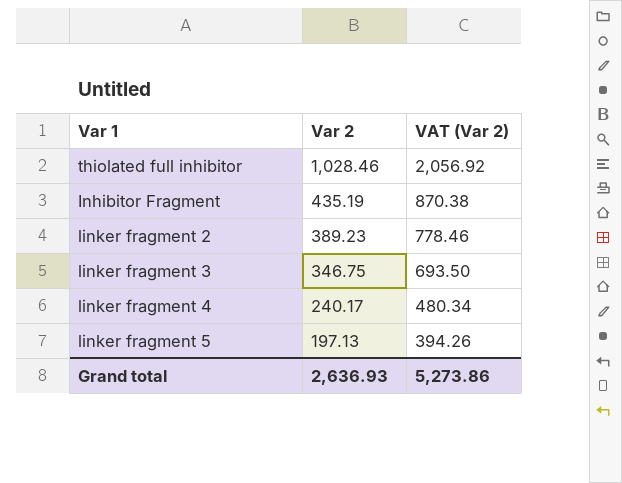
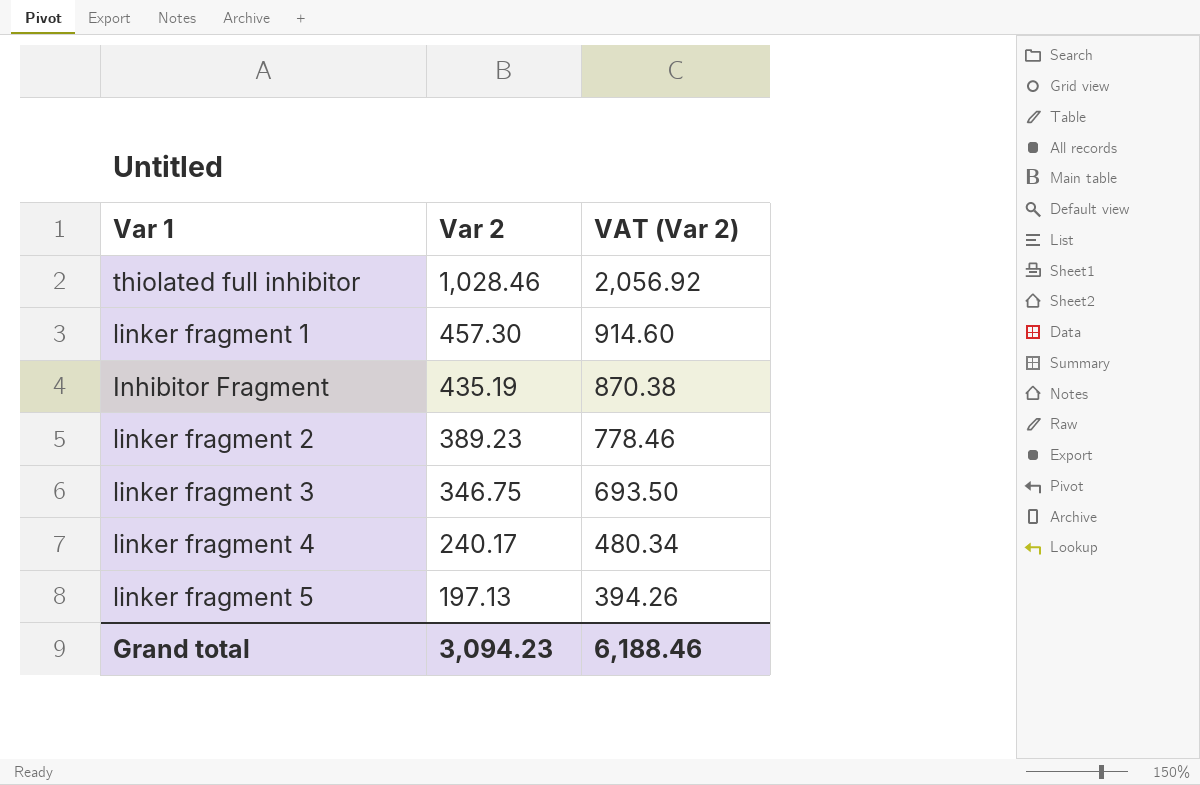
row linker fragment 1: none -> 457.30 | 914.60
Grand total | Var 2: 2,636.93 -> 3,094.23
Grand total | VAT (Var 2): 5,273.86 -> 6,188.46

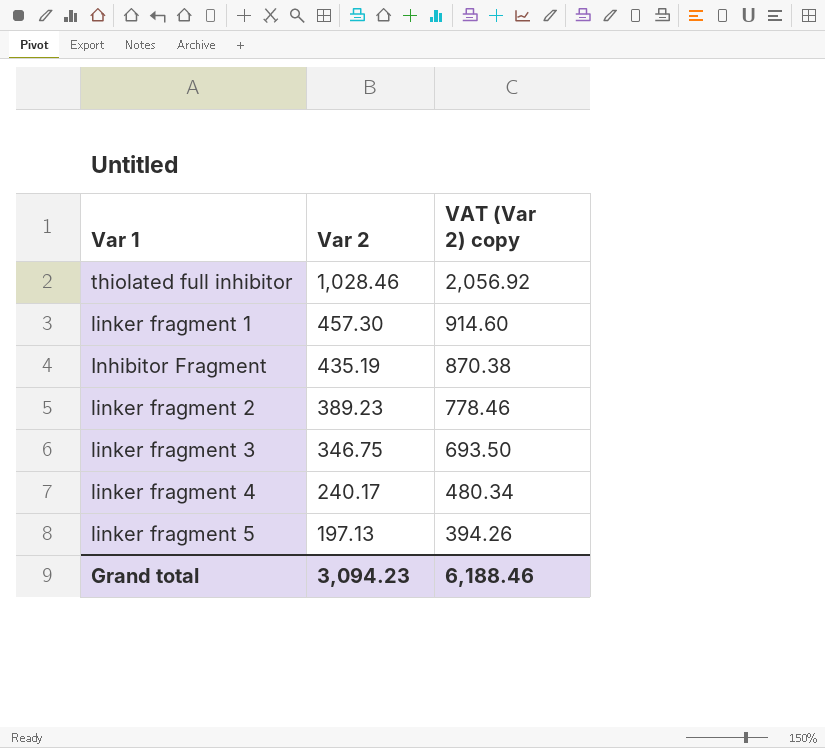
column name: VAT (Var 2) -> VAT (Var 2) copy

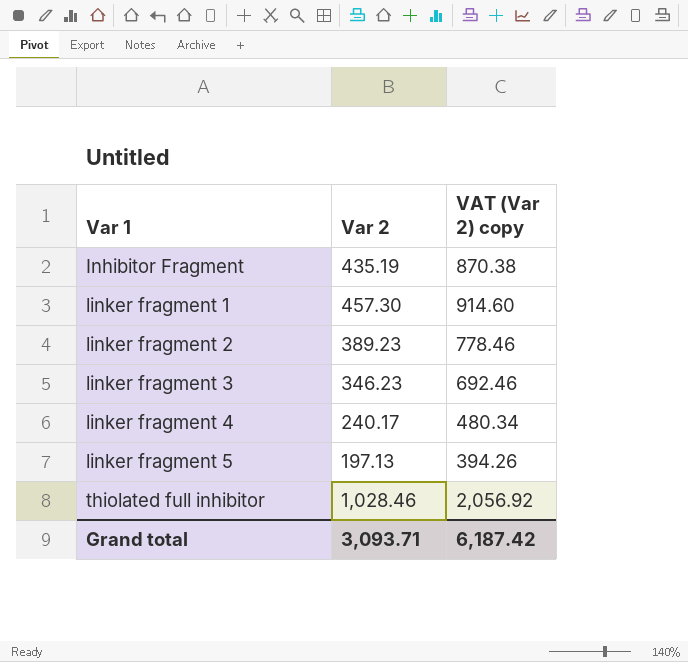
row order: Var 2 descending -> Var 1 ascending
linker fragment 3 | Var 2: 346.75 -> 346.23
linker fragment 3 | VAT (Var 2) copy: 693.50 -> 692.46
Grand total | Var 2: 3,094.23 -> 3,093.71
Grand total | VAT (Var 2) copy: 6,188.46 -> 6,187.42

